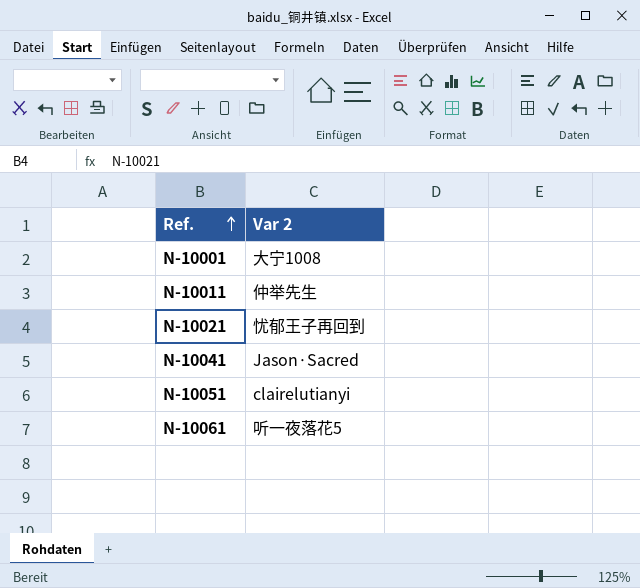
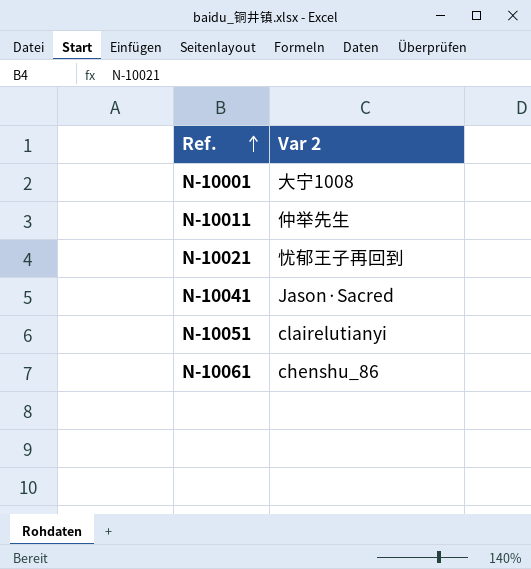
N-10061 | Var 2: 听一夜落花5 -> chenshu_86

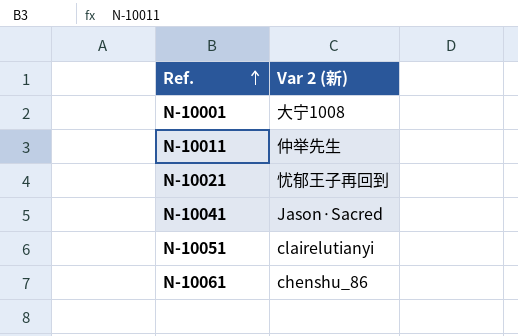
column name: Var 2 -> Var 2 (新)

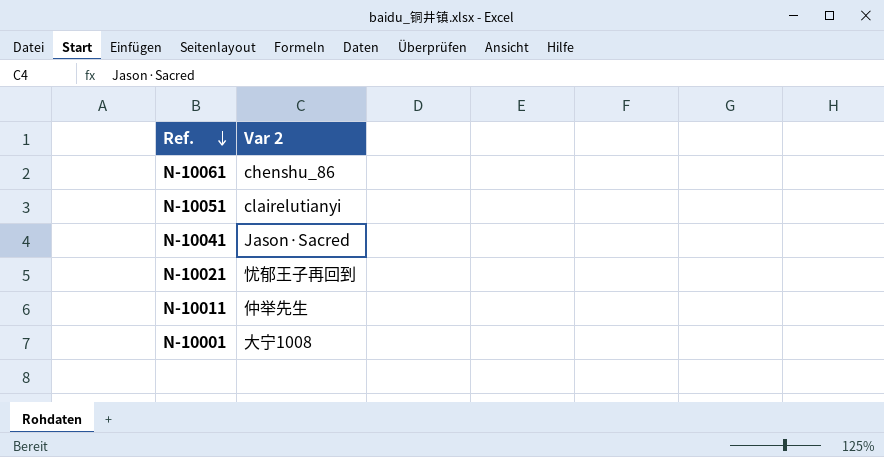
row order: Ref. ascending -> Ref. descending
column name: Var 2 (新) -> Var 2

